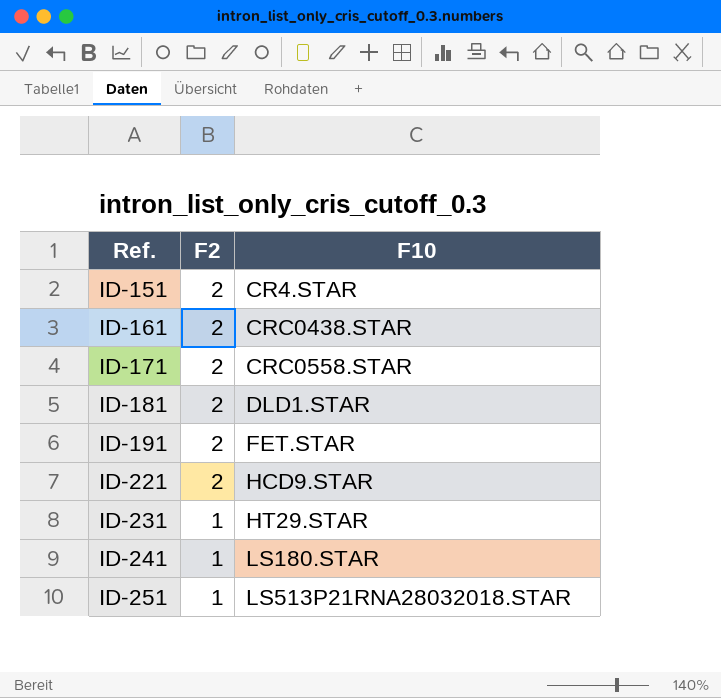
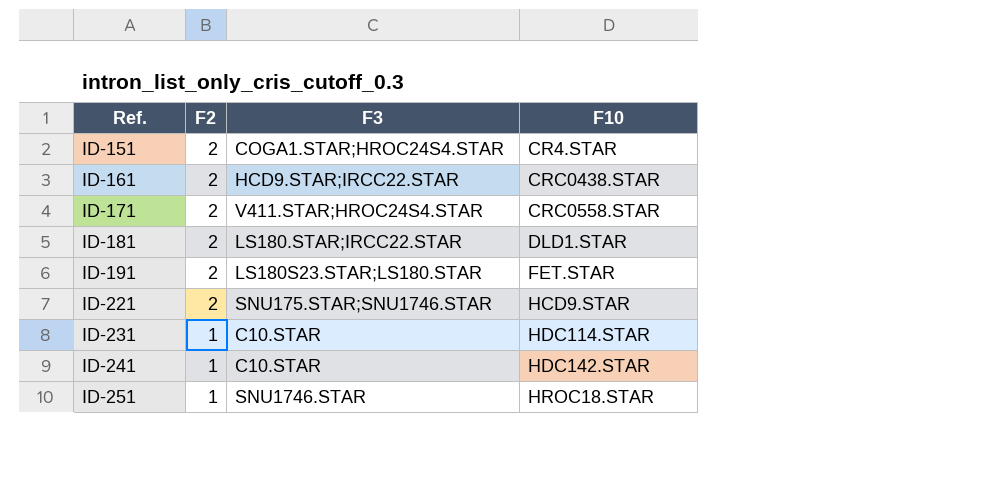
column F3 | position: none -> 3
ID-231 | F10: HT29.STAR -> HDC114.STAR
ID-241 | F10: LS180.STAR -> HDC142.STAR
ID-251 | F10: LS513P21RNA28032018.STAR -> HROC18.STAR

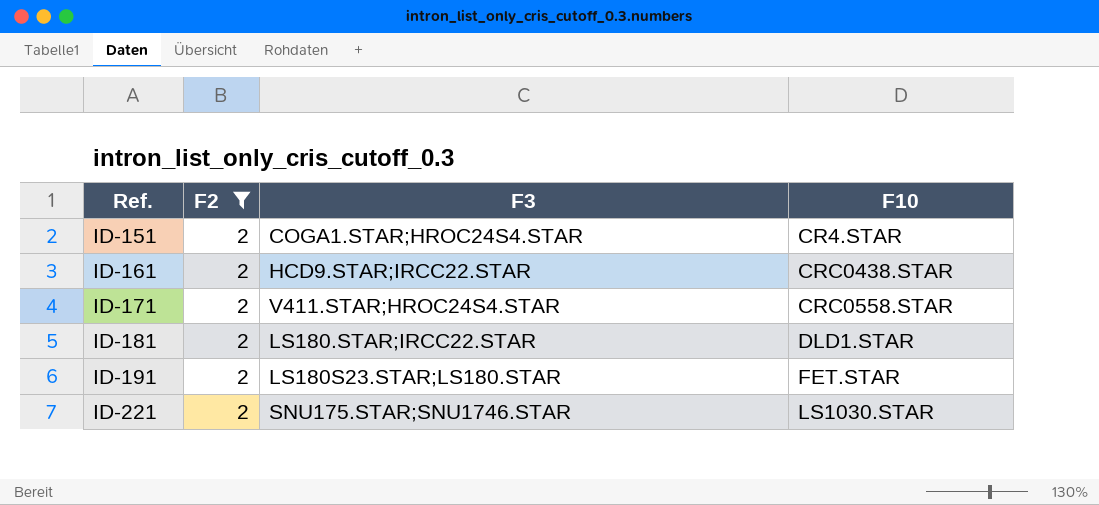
filter: none -> F2 = 2
ID-221 | F10: HCD9.STAR -> LS1030.STAR

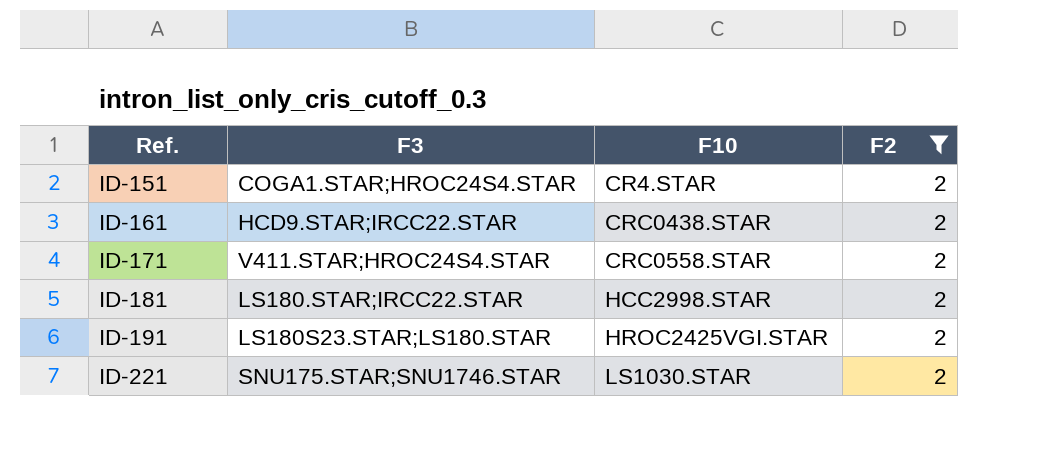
column F2 | position: 2 -> 4
ID-181 | F10: DLD1.STAR -> HCC2998.STAR
ID-191 | F10: FET.STAR -> HROC2425VGI.STAR

